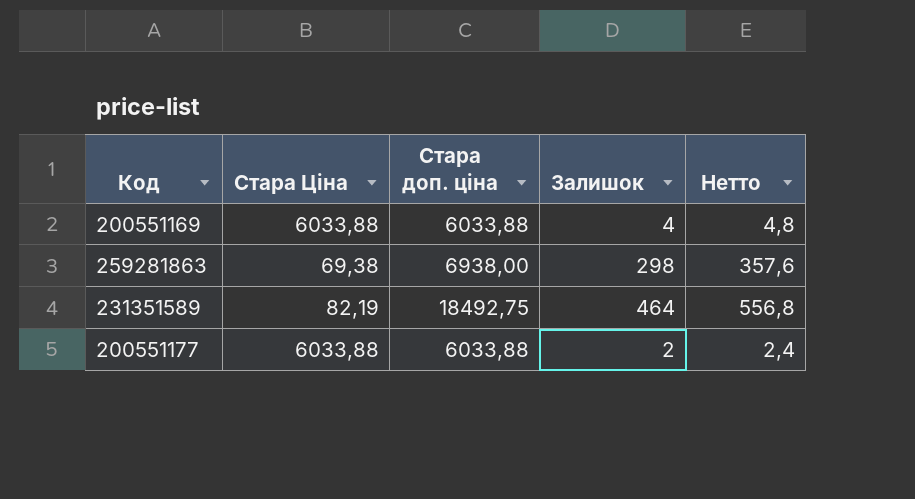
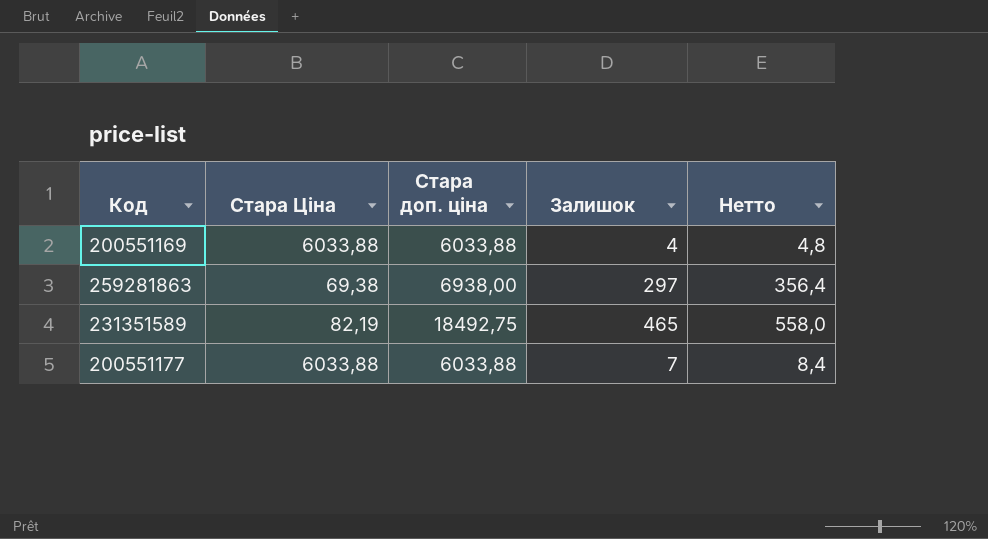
259281863 | Залишок: 298 -> 297
259281863 | Нетто: 357,6 -> 356,4
231351589 | Залишок: 464 -> 465
231351589 | Нетто: 556,8 -> 558,0
200551177 | Залишок: 2 -> 7
200551177 | Нетто: 2,4 -> 8,4

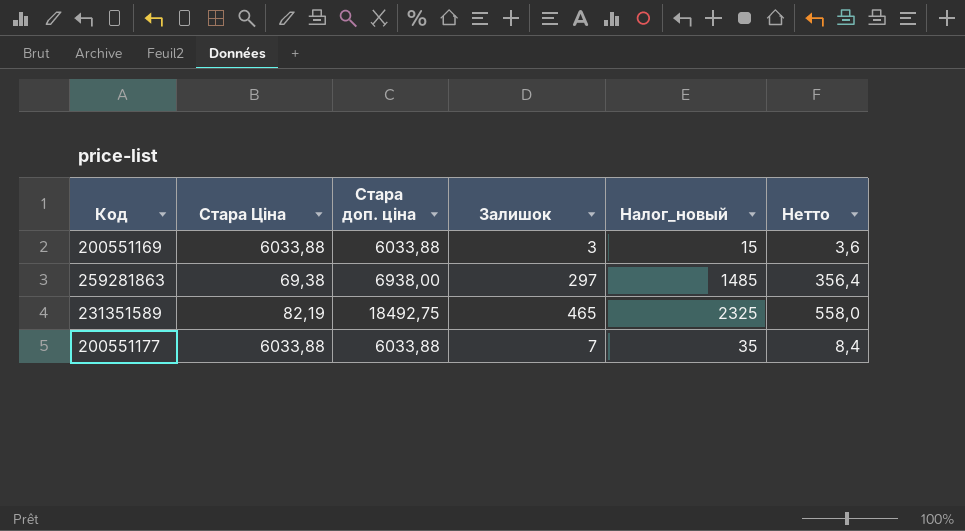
column Налог_новый | formula: none -> [Залишок] * 5
200551169 | Залишок: 4 -> 3
200551169 | Нетто: 4,8 -> 3,6

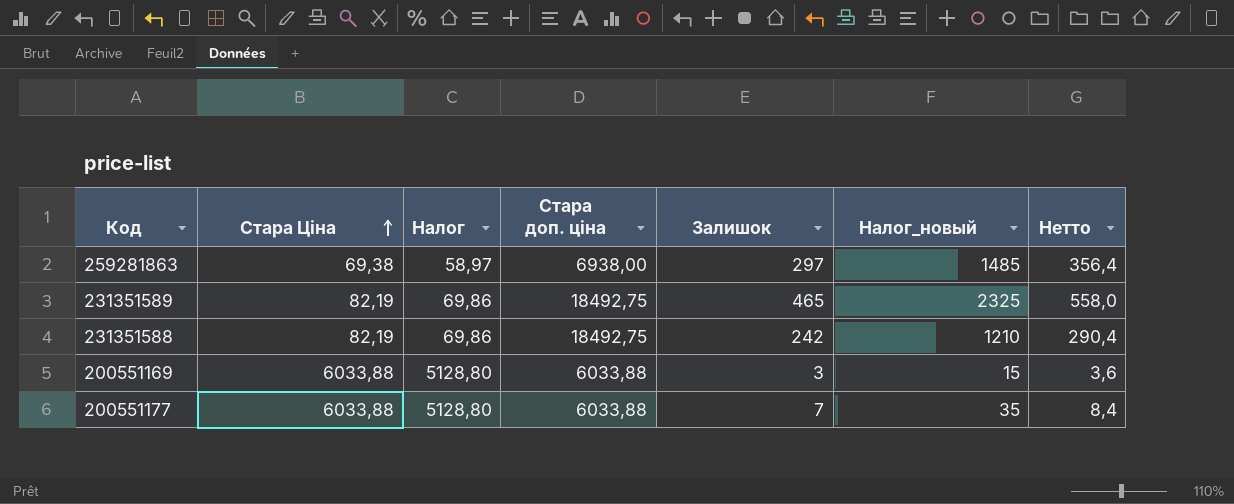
row order: none -> Стара Ціна ascending
column Налог | formula: none -> [Стара Ціна] * 0,85
row 231351588: none -> 82,19 | 69,86 | 18492,75 | 242 | 1210 | 290,4

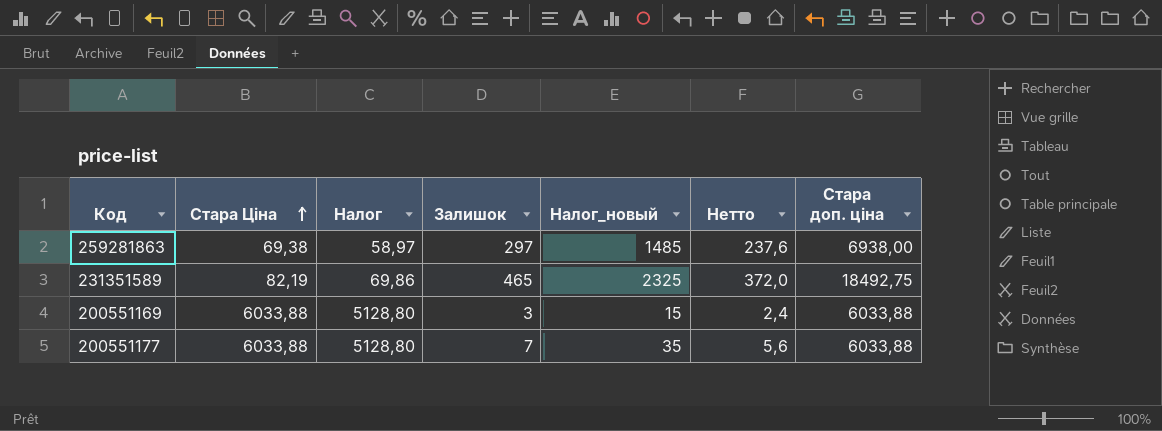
column Нетто | formula: [Залишок] * 1,2 -> [Залишок] * 0,8
column Стара доп. ціна | position: 4 -> 7
row 231351588: 82,19 | 69,86 | 18492,75 | 242 | 1210 | 290,4 -> none

